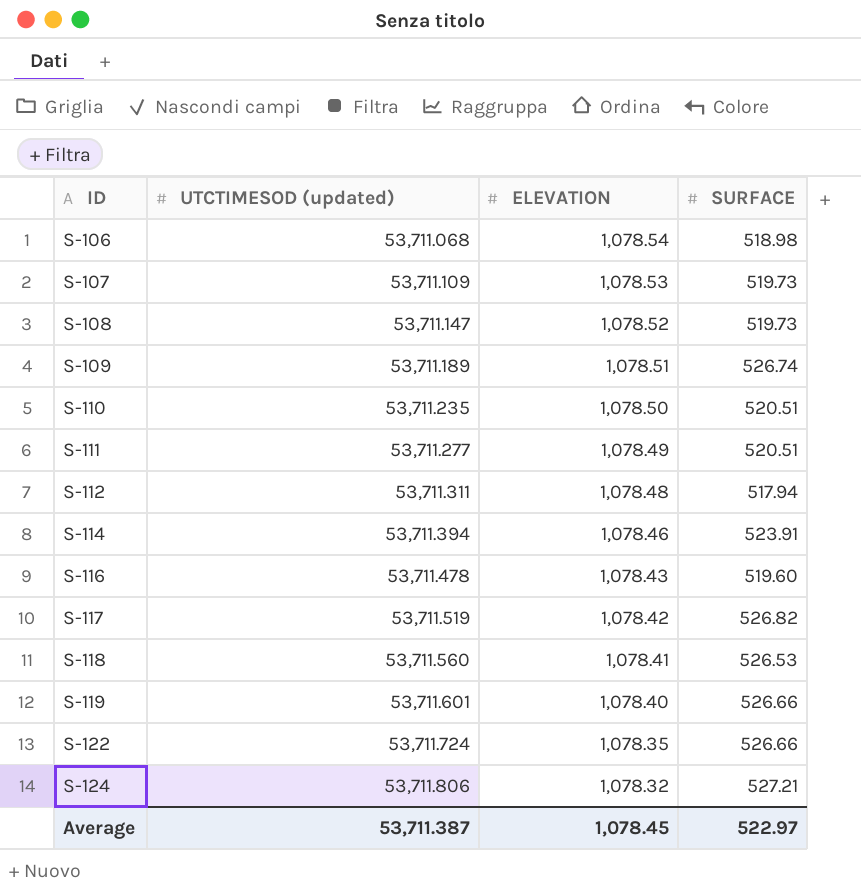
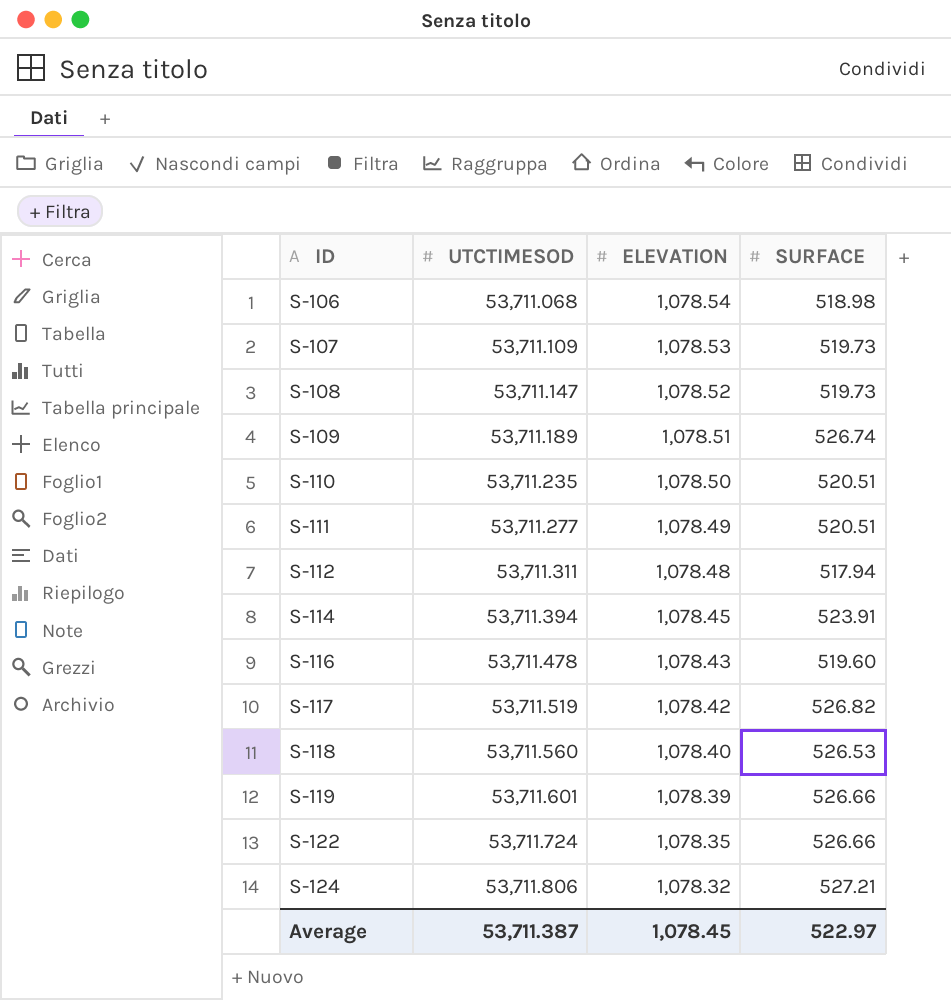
column name: UTCTIMESOD (updated) -> UTCTIMESOD
S-114 | ELEVATION: 1,078.46 -> 1,078.45
S-118 | ELEVATION: 1,078.41 -> 1,078.40
S-119 | ELEVATION: 1,078.40 -> 1,078.39

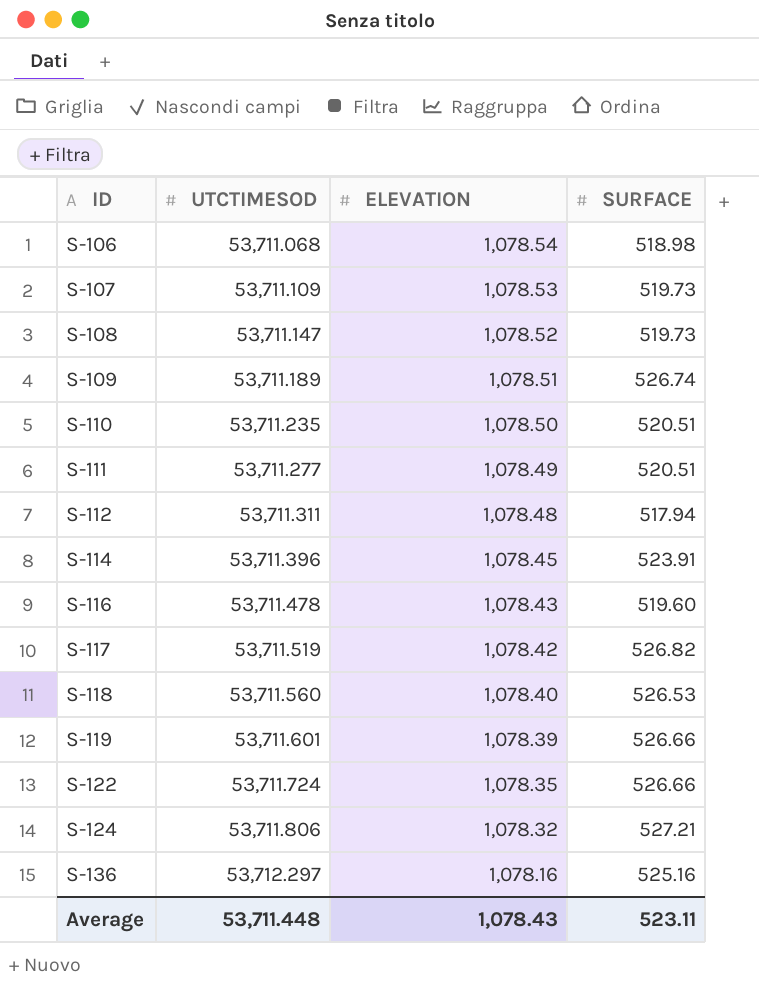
S-114 | UTCTIMESOD: 53,711.394 -> 53,711.396
row S-136: none -> 53,712.297 | 1,078.16 | 525.16
Average | UTCTIMESOD: 53,711.387 -> 53,711.448
Average | ELEVATION: 1,078.45 -> 1,078.43
Average | SURFACE: 522.97 -> 523.11

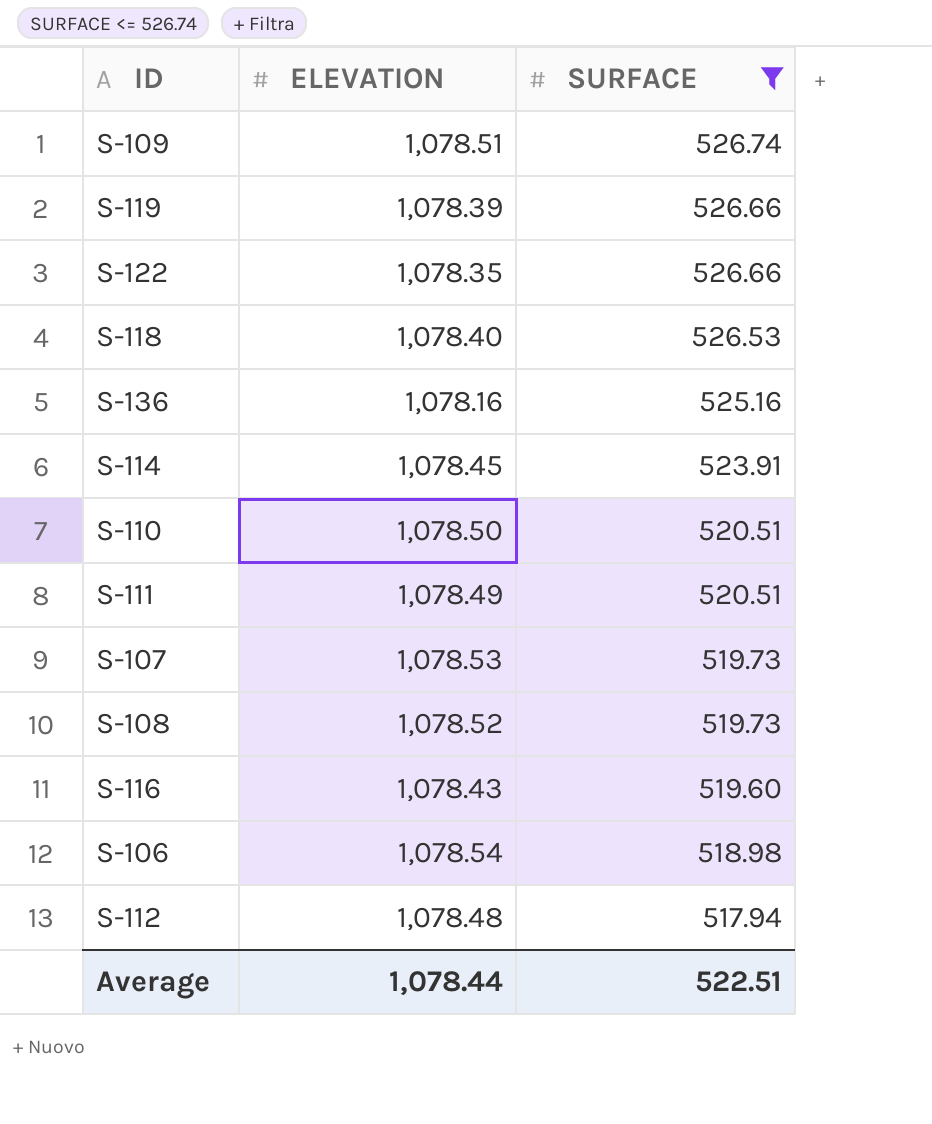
filter: none -> SURFACE <= 526.74
row order: ID ascending -> SURFACE descending
column UTCTIMESOD | position: 2 -> none
Average | ELEVATION: 1,078.43 -> 1,078.44
Average | SURFACE: 523.11 -> 522.51

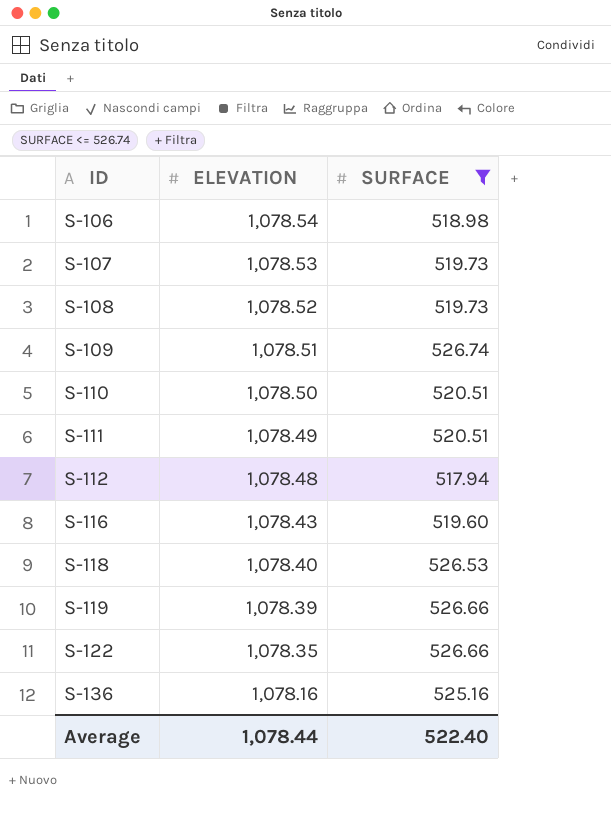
row order: SURFACE descending -> ID ascending
row S-114: 1,078.45 | 523.91 -> none
Average | SURFACE: 522.51 -> 522.40

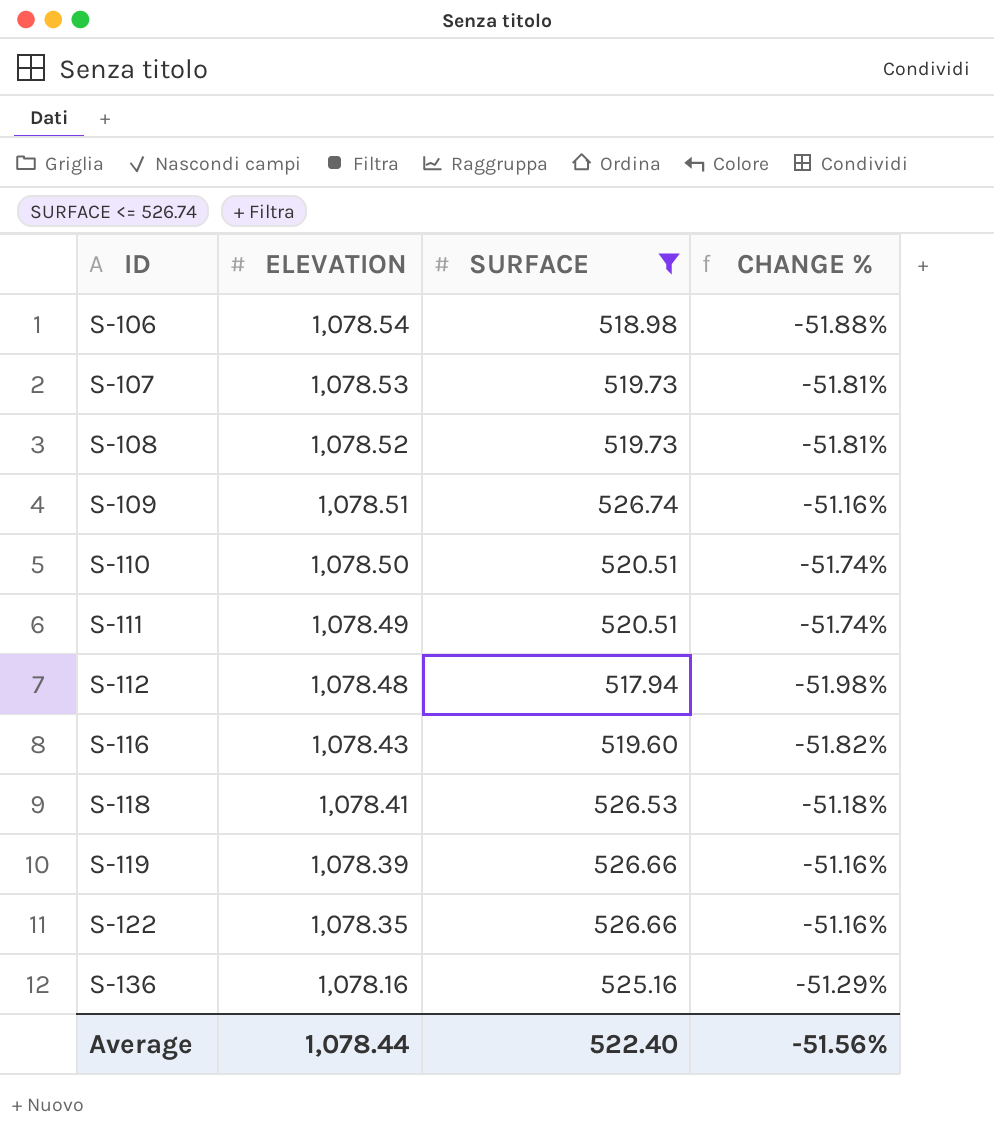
column CHANGE % | formula: none -> ([SURFACE] - [ELEVATION]) / [ELEVATION]
S-118 | ELEVATION: 1,078.40 -> 1,078.41

